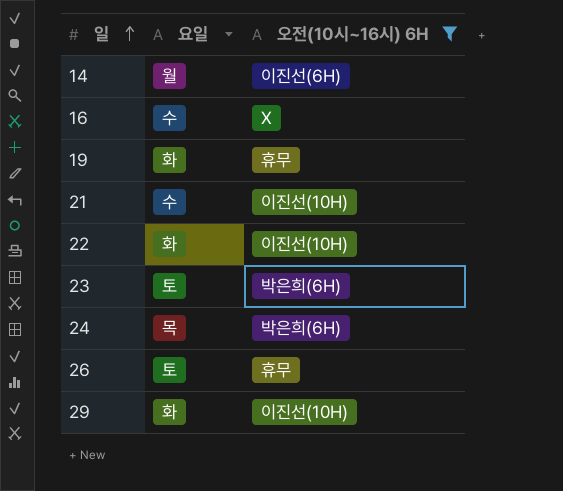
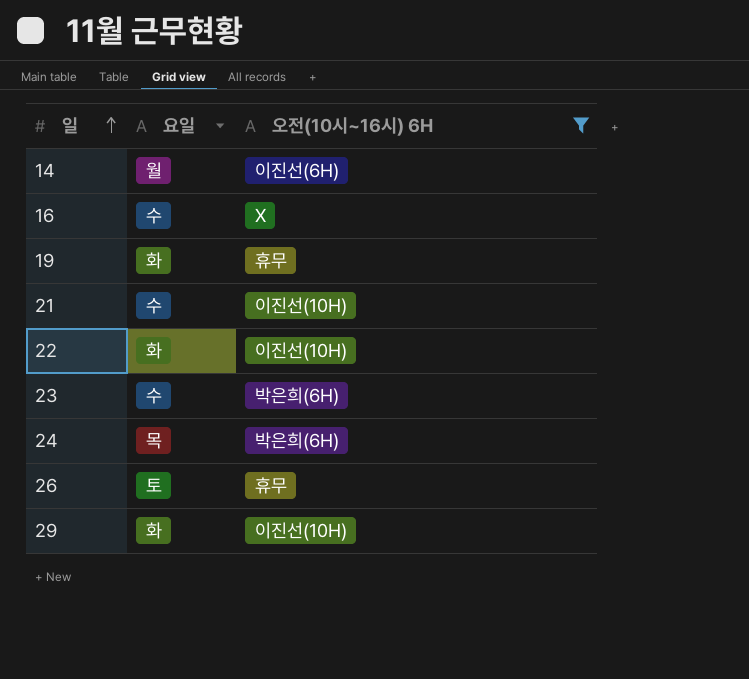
23 | 요일: 토 -> 수

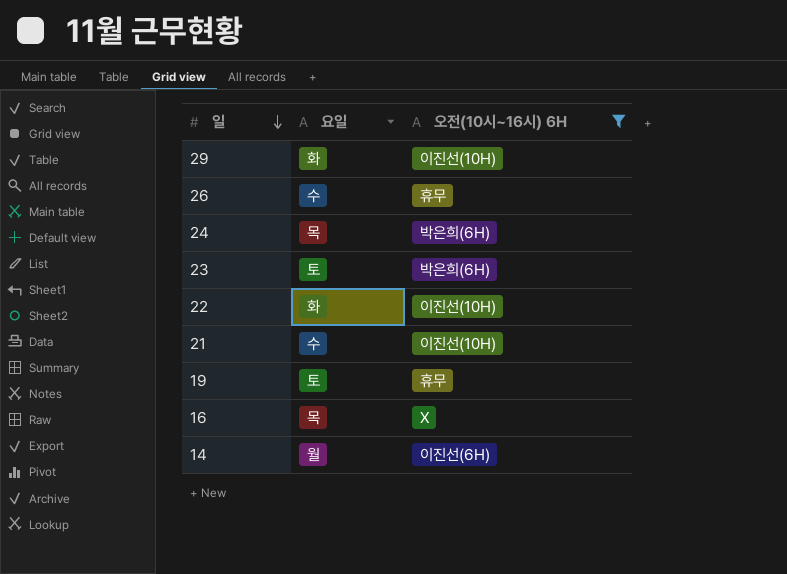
row order: 일 ascending -> 일 descending
26 | 요일: 토 -> 수
23 | 요일: 수 -> 토
19 | 요일: 화 -> 토
16 | 요일: 수 -> 목

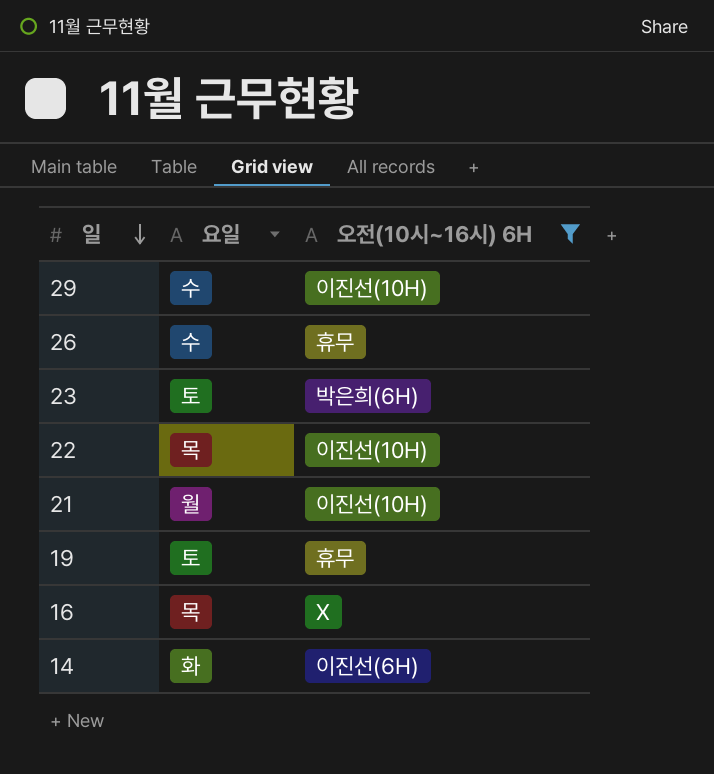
row 24: 목 | 박은희(6H) -> none
29 | 요일: 화 -> 수
22 | 요일: 화 -> 목
21 | 요일: 수 -> 월
14 | 요일: 월 -> 화

